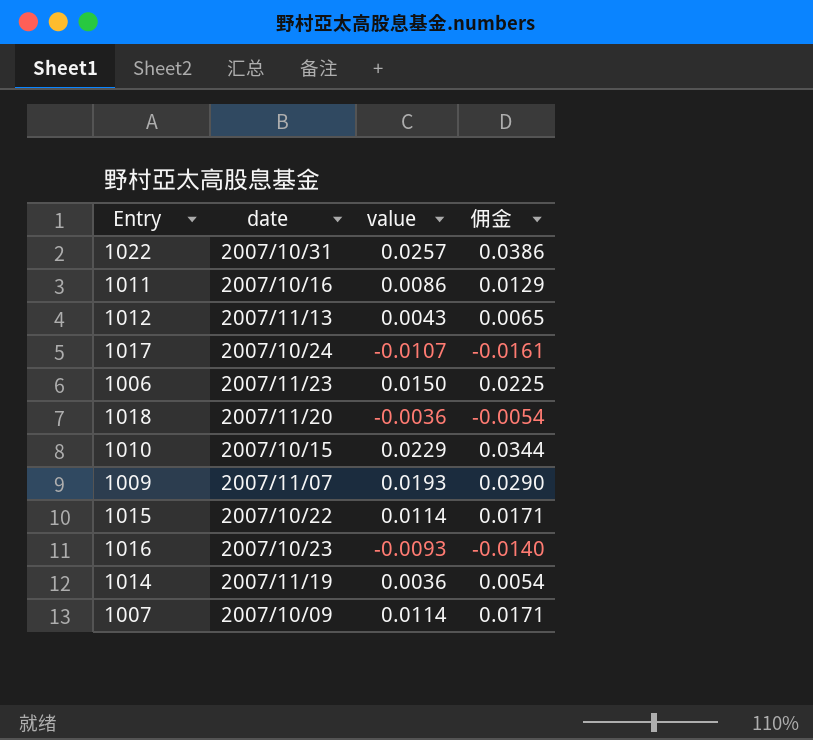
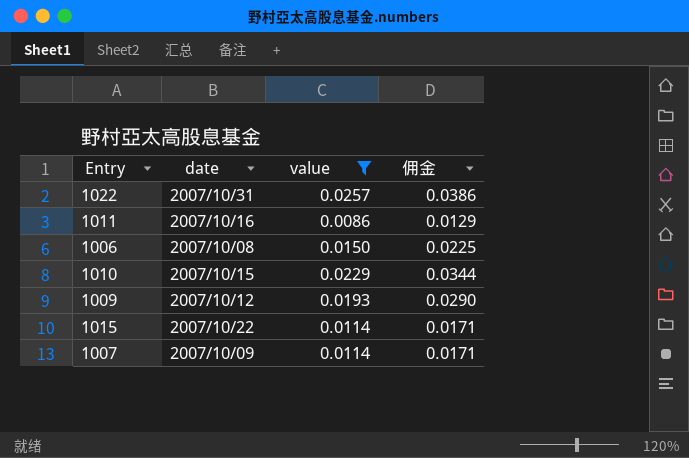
filter: none -> value >= 0.0086
1006 | date: 2007/11/23 -> 2007/10/08
1009 | date: 2007/11/07 -> 2007/10/12

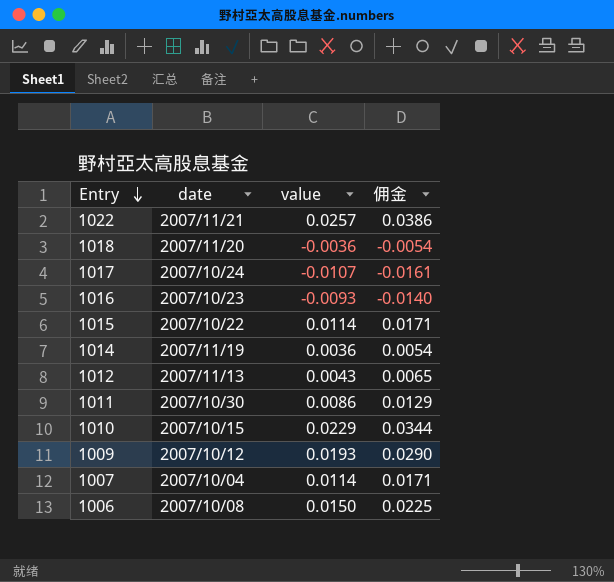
filter: value >= 0.0086 -> none
row order: none -> Entry descending
1022 | date: 2007/10/31 -> 2007/11/21
1011 | date: 2007/10/16 -> 2007/10/30
1007 | date: 2007/10/09 -> 2007/10/04

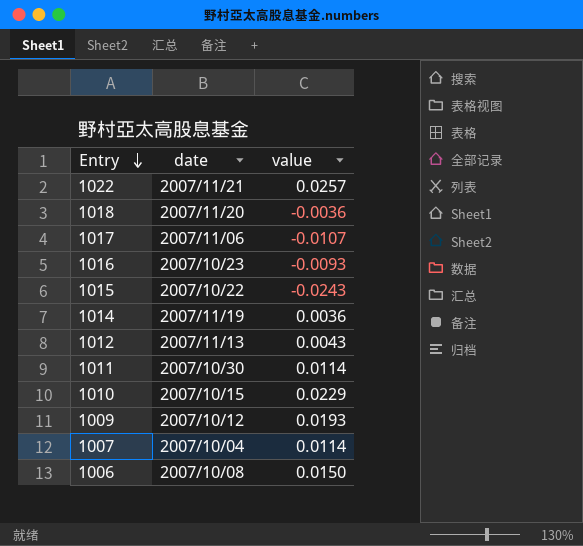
column 佣金 | formula: [value] * 1.5 -> none
1017 | date: 2007/10/24 -> 2007/11/06
1015 | value: 0.0114 -> -0.0243
1011 | value: 0.0086 -> 0.0114

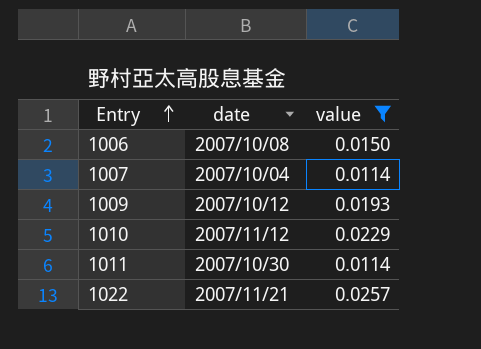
filter: none -> value >= 0.0114
row order: Entry descending -> Entry ascending
1010 | date: 2007/10/15 -> 2007/11/12

